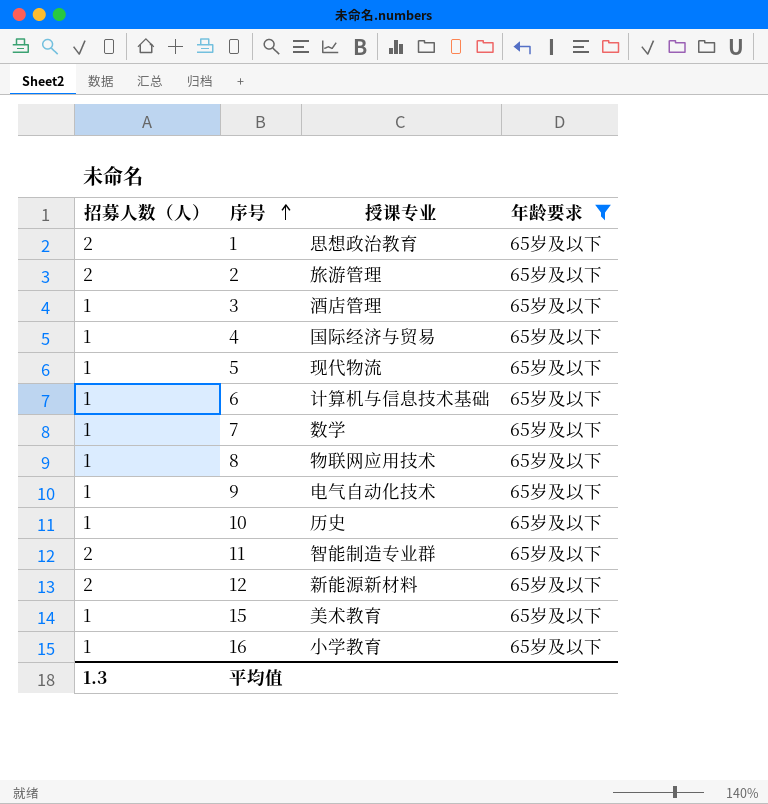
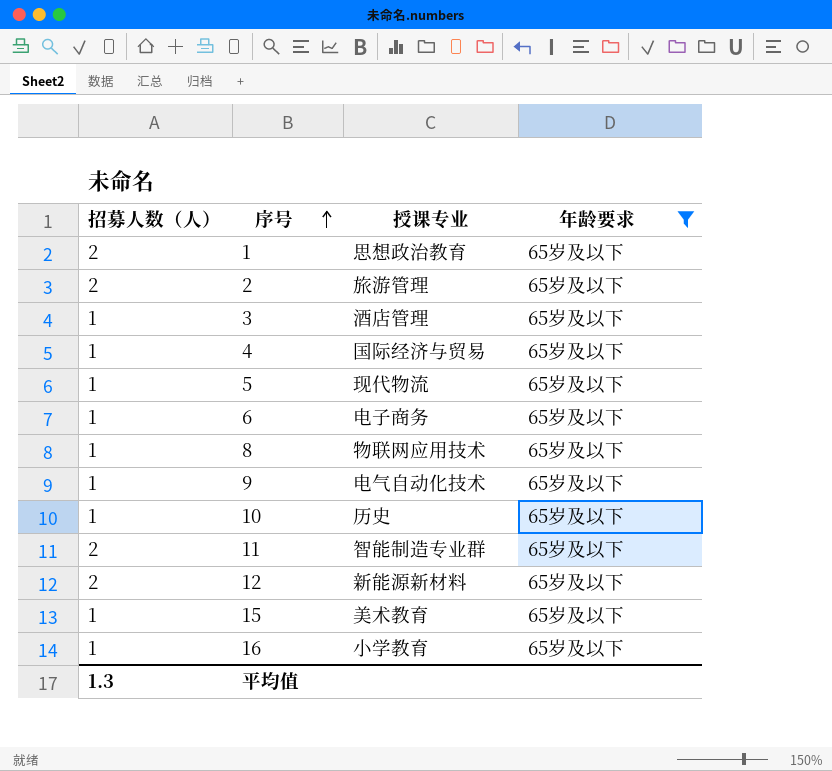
row 7: 1 | 数学 | 65岁及以下 -> none
6 | 授课专业: 计算机与信息技术基础 -> 电子商务

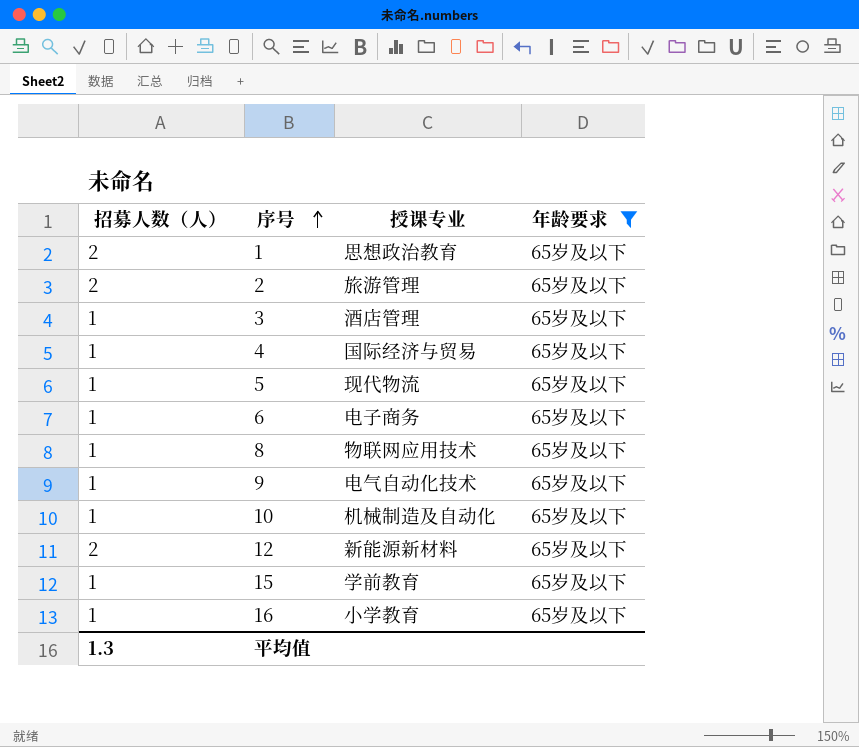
row 11: 2 | 智能制造专业群 | 65岁及以下 -> none
10 | 授课专业: 历史 -> 机械制造及自动化
15 | 授课专业: 美术教育 -> 学前教育

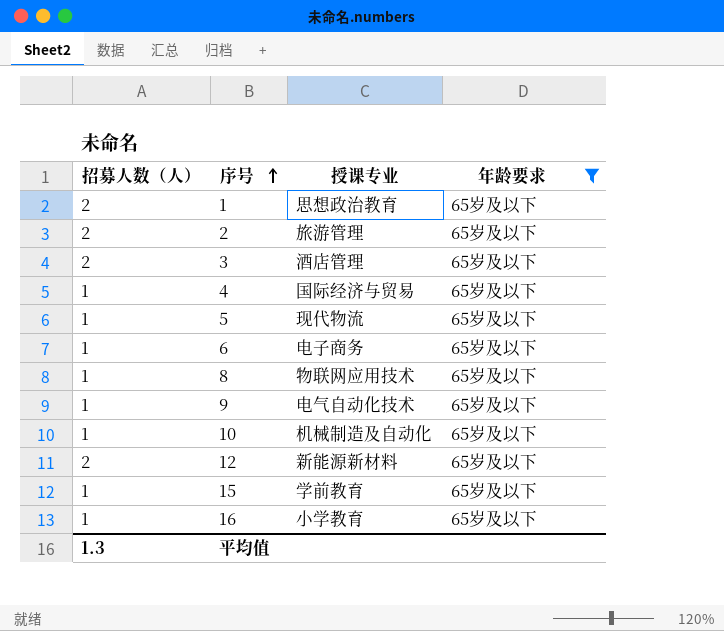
3 | 招募人数（人）: 1 -> 2

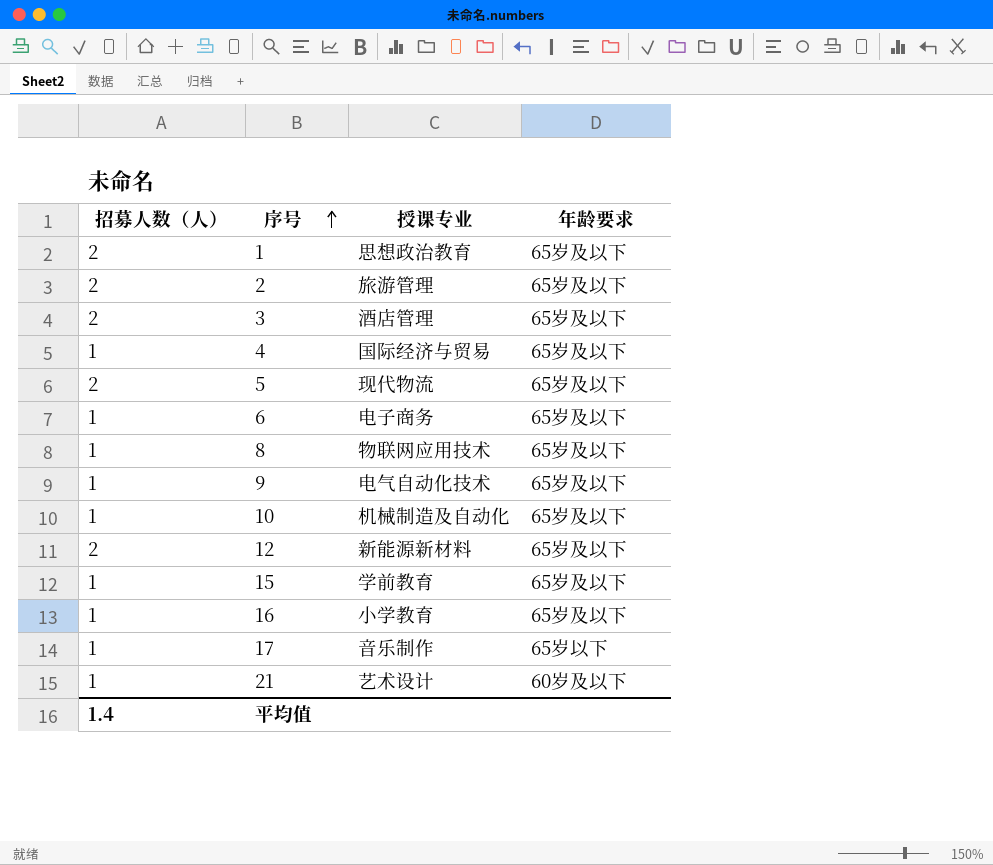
filter: 年龄要求 = 65岁及以下 -> none
5 | 招募人数（人）: 1 -> 2
平均值 | 招募人数（人）: 1.3 -> 1.4

